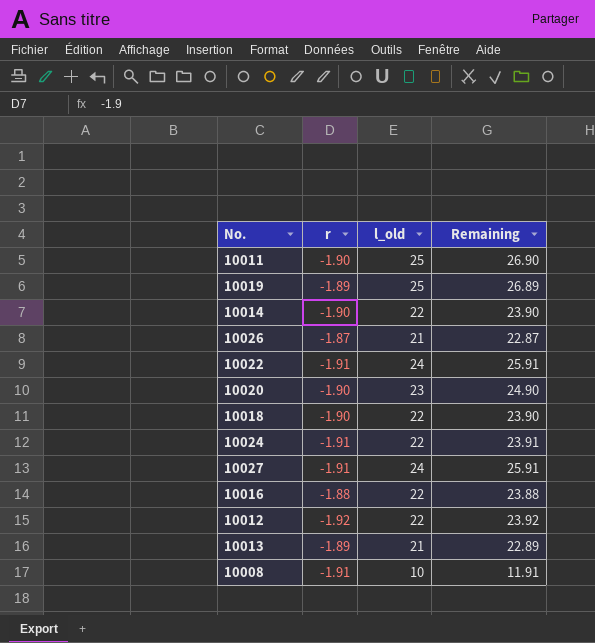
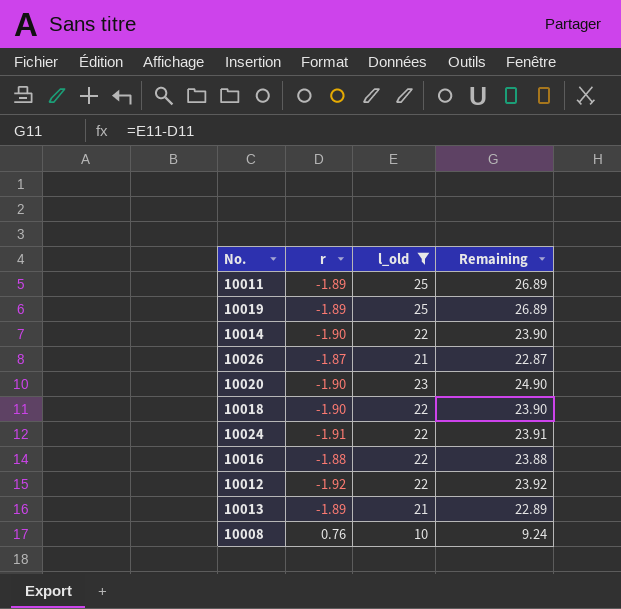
filter: none -> l_old != 24
10011 | r: -1.90 -> -1.89
10011 | Remaining: 26.90 -> 26.89
10008 | r: -1.91 -> 0.76
10008 | Remaining: 11.91 -> 9.24

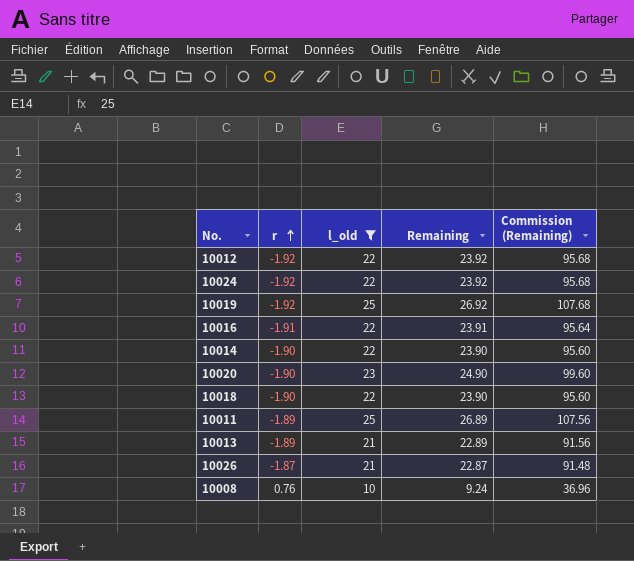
row order: none -> r ascending
column Commission (Remaining) | formula: none -> [Remaining] * 4
10024 | r: -1.91 -> -1.92
10024 | Remaining: 23.91 -> 23.92
10019 | r: -1.89 -> -1.92
10019 | Remaining: 26.89 -> 26.92
10016 | r: -1.88 -> -1.91
10016 | Remaining: 23.88 -> 23.91

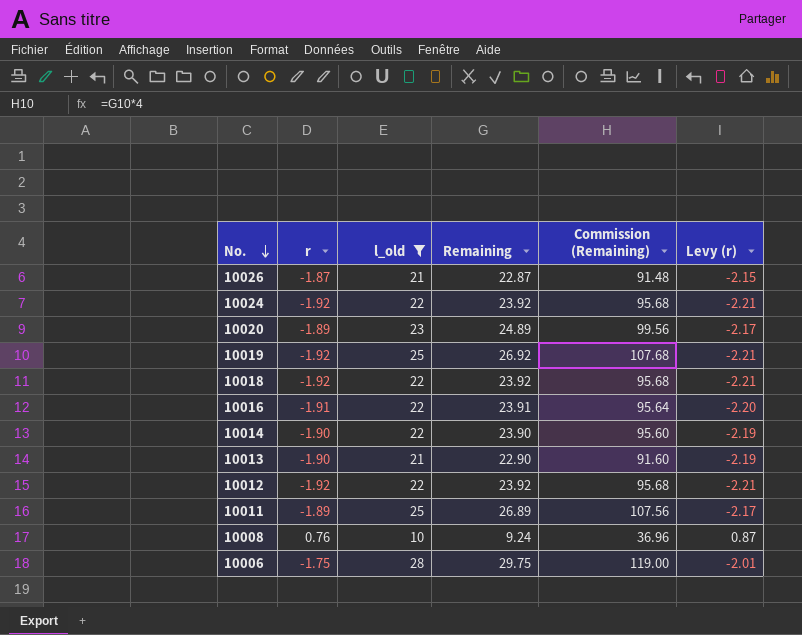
row order: r ascending -> No. descending
column Levy (r) | formula: none -> [r] * 1.15
10020 | r: -1.90 -> -1.89
10020 | Remaining: 24.90 -> 24.89
10020 | Commission (Remaining): 99.60 -> 99.56
10018 | r: -1.90 -> -1.92
10018 | Remaining: 23.90 -> 23.92
10018 | Commission (Remaining): 95.60 -> 95.68
10013 | r: -1.89 -> -1.90
10013 | Remaining: 22.89 -> 22.90
10013 | Commission (Remaining): 91.56 -> 91.60
row 10006: none -> -1.75 | 28 | 29.75 | 119.00 | -2.01

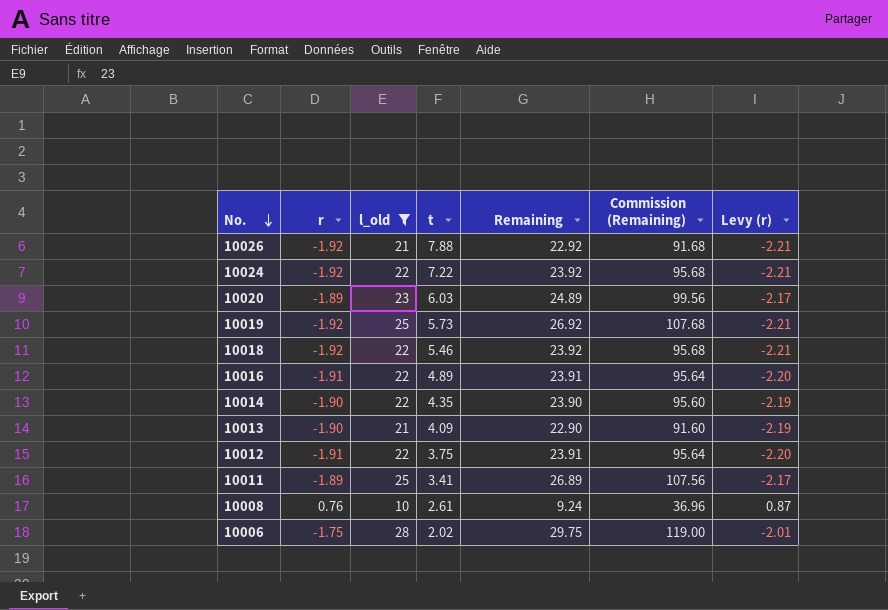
column t | position: none -> 4
10026 | r: -1.87 -> -1.92
10026 | Remaining: 22.87 -> 22.92
10026 | Commission (Remaining): 91.48 -> 91.68
10026 | Levy (r): -2.15 -> -2.21
10012 | r: -1.92 -> -1.91
10012 | Remaining: 23.92 -> 23.91
10012 | Commission (Remaining): 95.68 -> 95.64
10012 | Levy (r): -2.21 -> -2.20

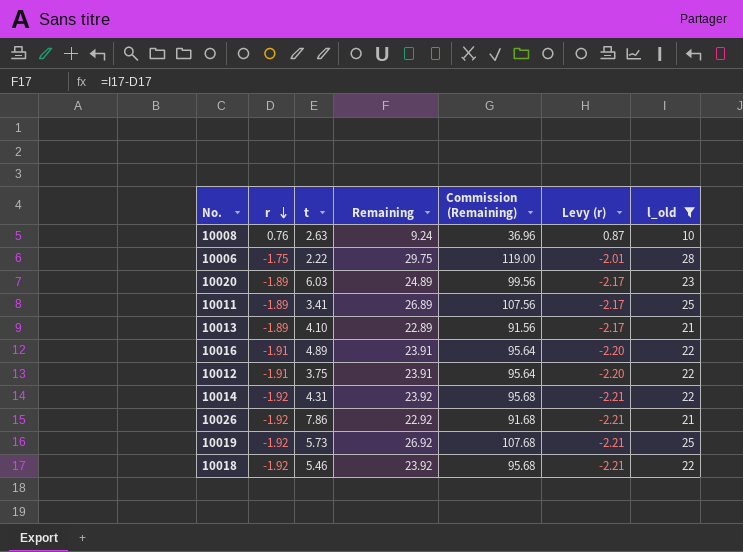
row order: No. descending -> r descending
column l_old | position: 3 -> 7
row 10024: -1.92 | 22 | 7.22 | 23.92 | 95.68 | -2.21 -> none
10008 | t: 2.61 -> 2.63
10006 | t: 2.02 -> 2.22
10013 | r: -1.90 -> -1.89
10013 | t: 4.09 -> 4.10
10013 | Remaining: 22.90 -> 22.89
10013 | Commission (Remaining): 91.60 -> 91.56
10013 | Levy (r): -2.19 -> -2.17
10014 | r: -1.90 -> -1.92
10014 | t: 4.35 -> 4.31
10014 | Remaining: 23.90 -> 23.92
10014 | Commission (Remaining): 95.60 -> 95.68
10014 | Levy (r): -2.19 -> -2.21
10026 | t: 7.88 -> 7.86

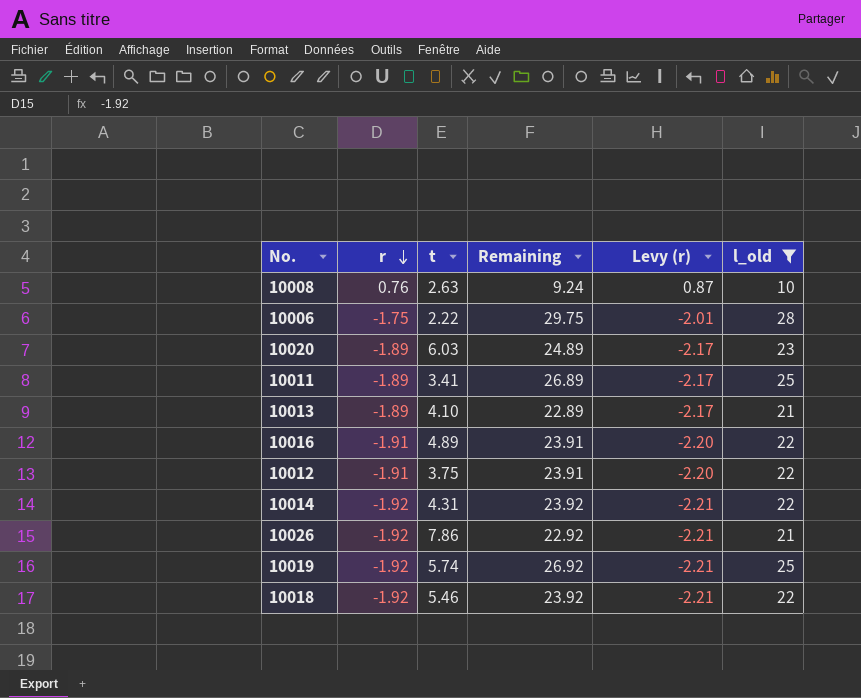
column Commission (Remaining) | formula: [Remaining] * 4 -> none
10019 | t: 5.73 -> 5.74

